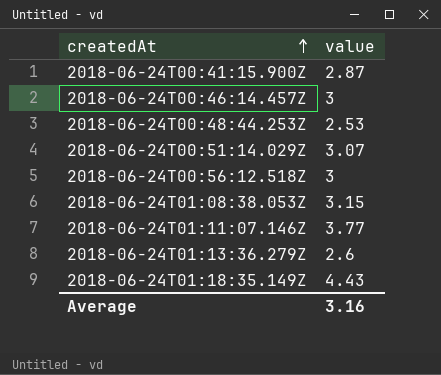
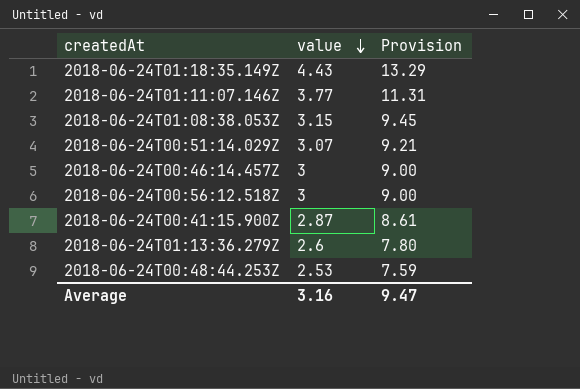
row order: createdAt ascending -> value descending
column Provision | formula: none -> [value] * 3

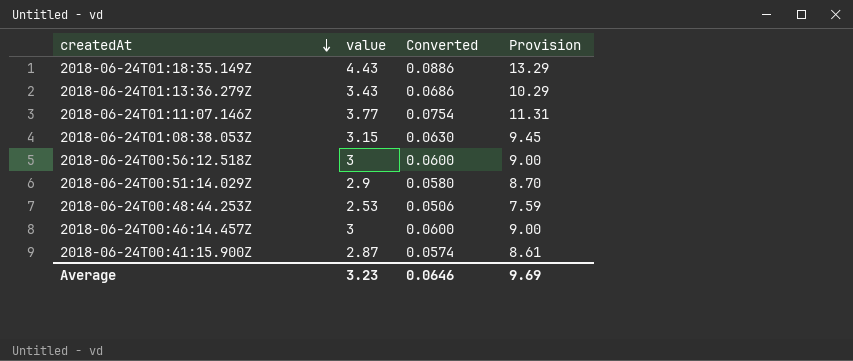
row order: value descending -> createdAt descending
column Converted | formula: none -> [value] * 0.02
2018-06-24T01:13:36.279Z | value: 2.6 -> 3.43
2018-06-24T01:13:36.279Z | Provision: 7.80 -> 10.29
2018-06-24T00:51:14.029Z | value: 3.07 -> 2.9
2018-06-24T00:51:14.029Z | Provision: 9.21 -> 8.70
Average | value: 3.16 -> 3.23
Average | Provision: 9.47 -> 9.69

